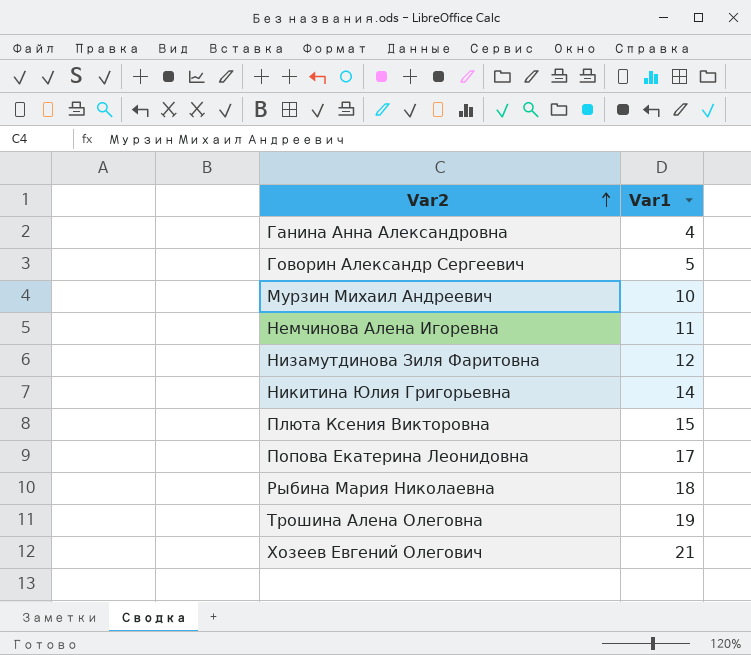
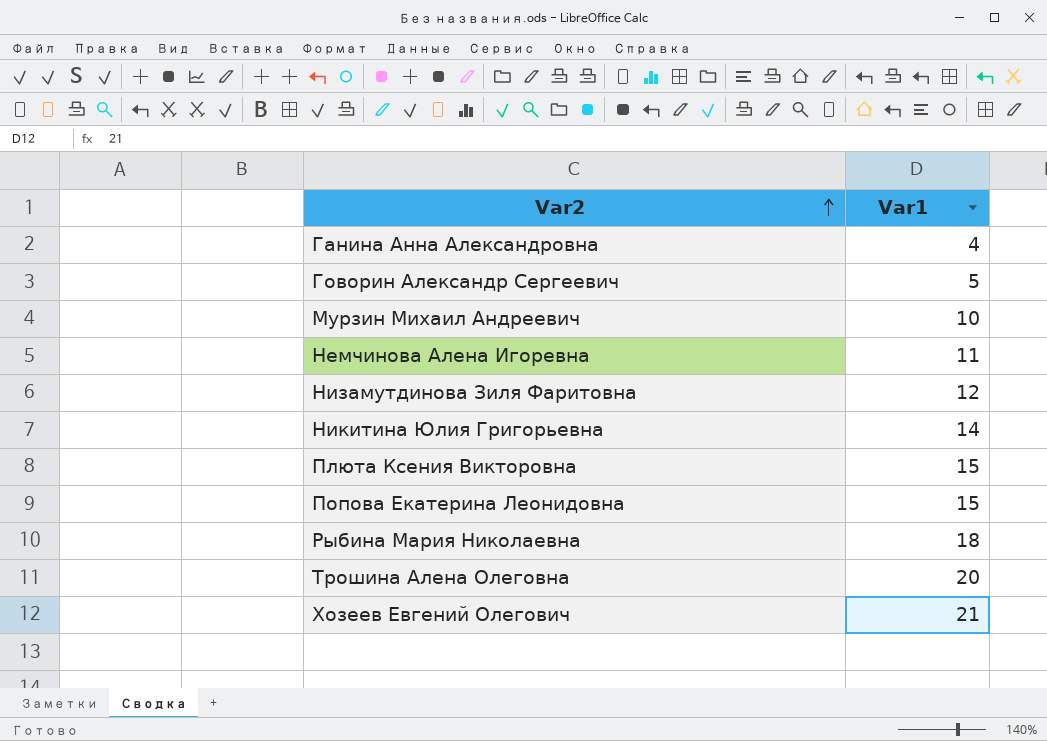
Попова Екатерина Леонидовна | Var1: 17 -> 15
Трошина Алена Олеговна | Var1: 19 -> 20

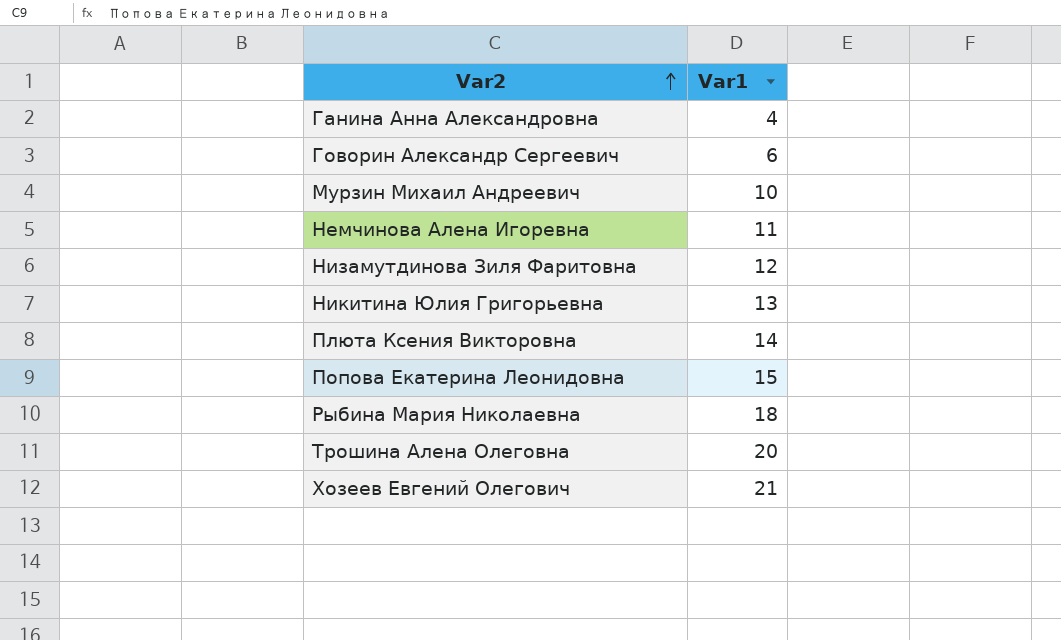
Говорин Александр Сергеевич | Var1: 5 -> 6
Никитина Юлия Григорьевна | Var1: 14 -> 13
Плюта Ксения Викторовна | Var1: 15 -> 14

